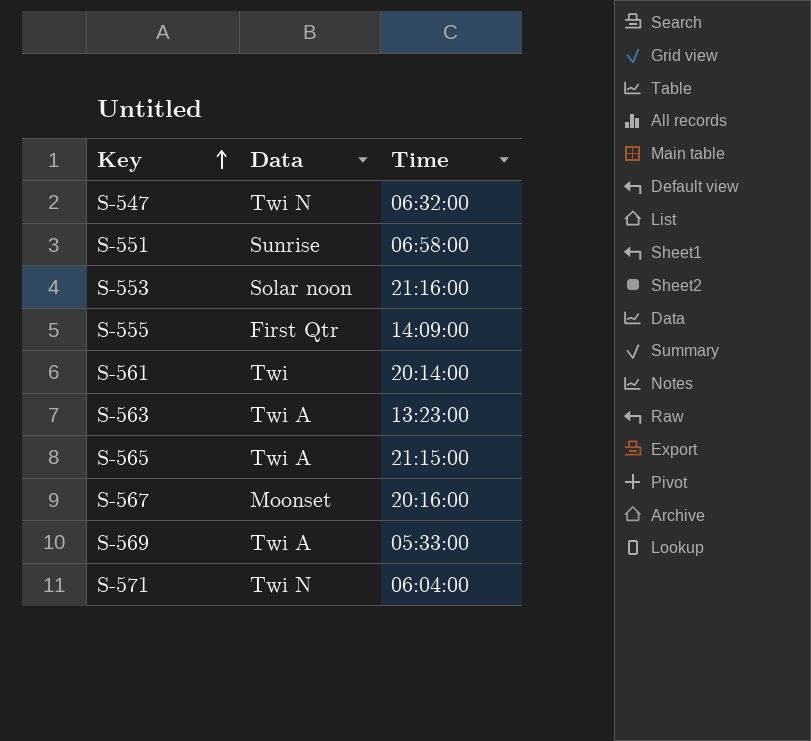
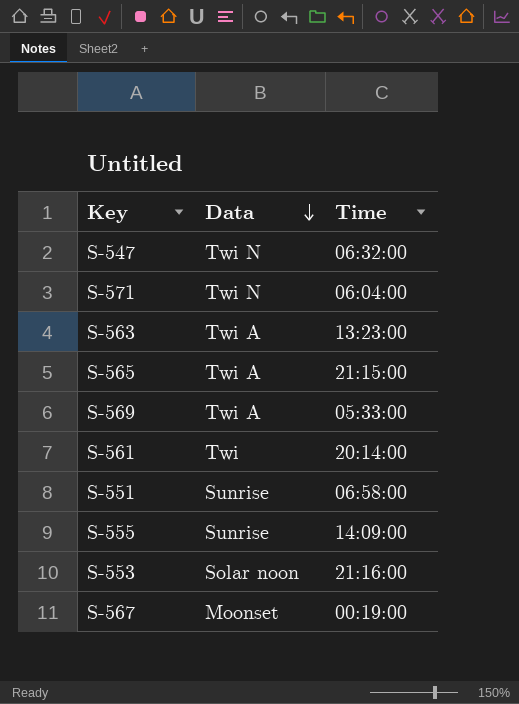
row order: Key ascending -> Data descending
S-555 | Data: First Qtr -> Sunrise
S-567 | Time: 20:16:00 -> 00:19:00

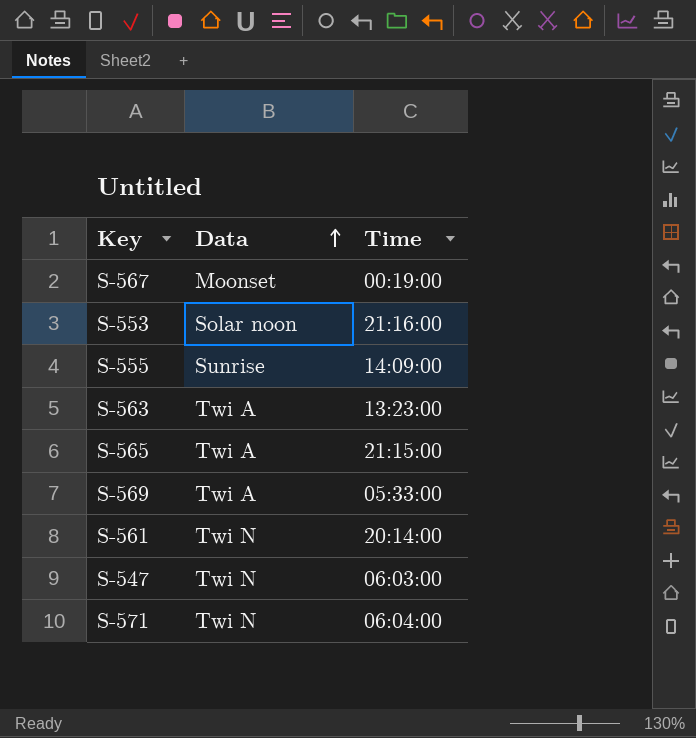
row order: Data descending -> Data ascending
row S-551: Sunrise | 06:58:00 -> none
S-561 | Data: Twi -> Twi N
S-547 | Time: 06:32:00 -> 06:03:00

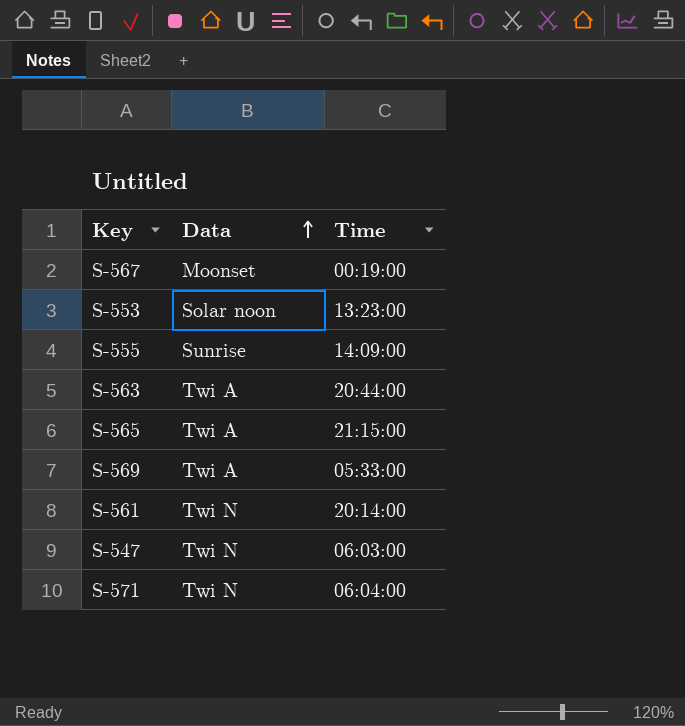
S-553 | Time: 21:16:00 -> 13:23:00
S-563 | Time: 13:23:00 -> 20:44:00

